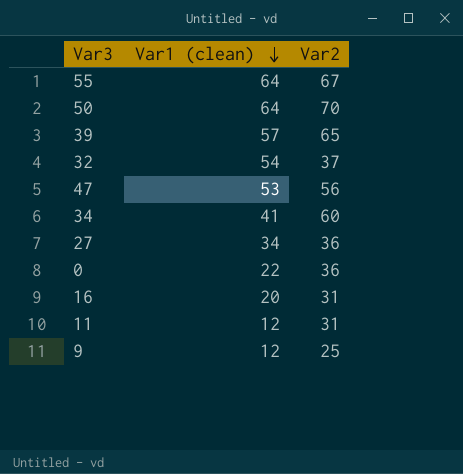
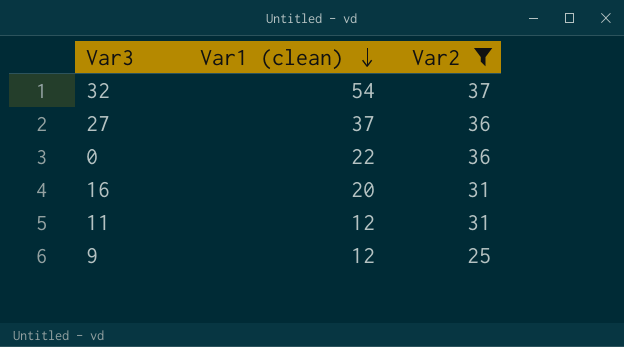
filter: none -> Var2 <= 37
27 | Var1 (clean): 34 -> 37

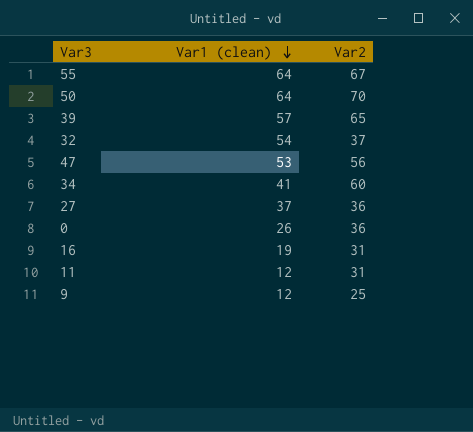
filter: Var2 <= 37 -> none
0 | Var1 (clean): 22 -> 26
16 | Var1 (clean): 20 -> 19

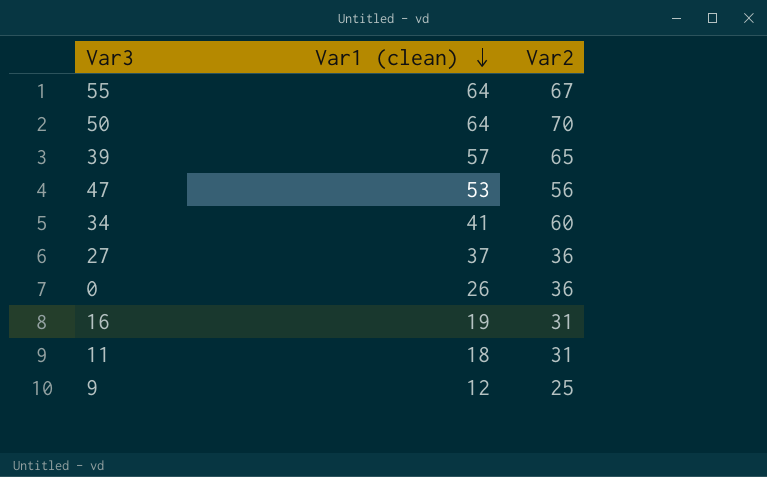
row 32: 54 | 37 -> none
11 | Var1 (clean): 12 -> 18

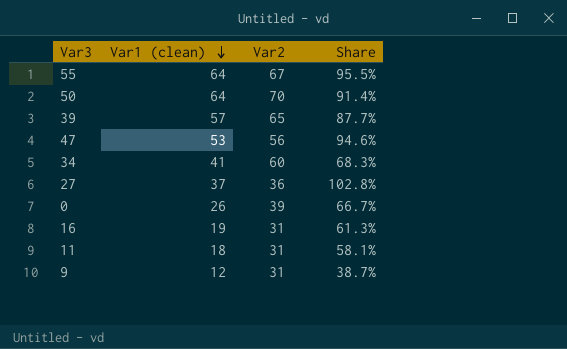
column Share | formula: none -> [Var1 (clean)] / [Var2]
0 | Var2: 36 -> 39
9 | Var2: 25 -> 31

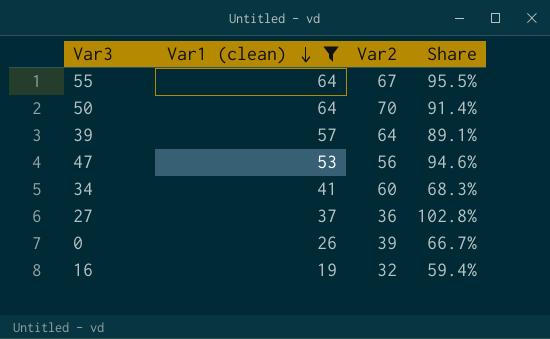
filter: none -> Var1 (clean) >= 19
39 | Var2: 65 -> 64
39 | Share: 87.7% -> 89.1%
16 | Var2: 31 -> 32
16 | Share: 61.3% -> 59.4%

